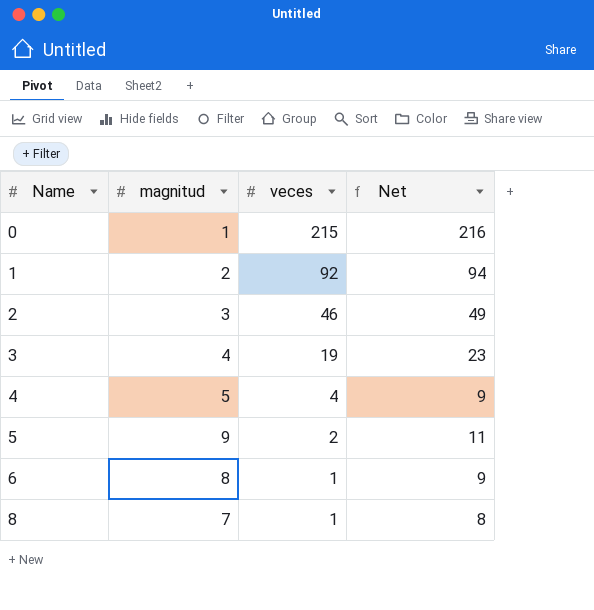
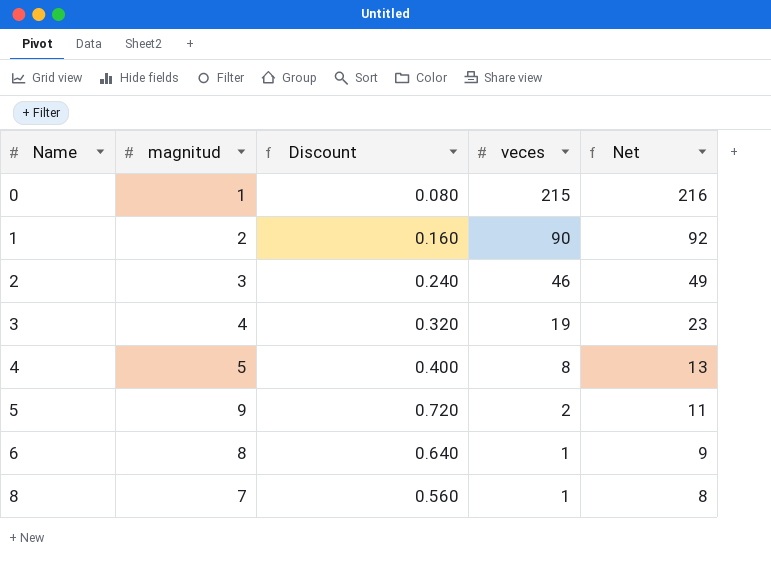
column Discount | formula: none -> [magnitud] * 0.08
1 | veces: 92 -> 90
1 | Net: 94 -> 92
4 | veces: 4 -> 8
4 | Net: 9 -> 13

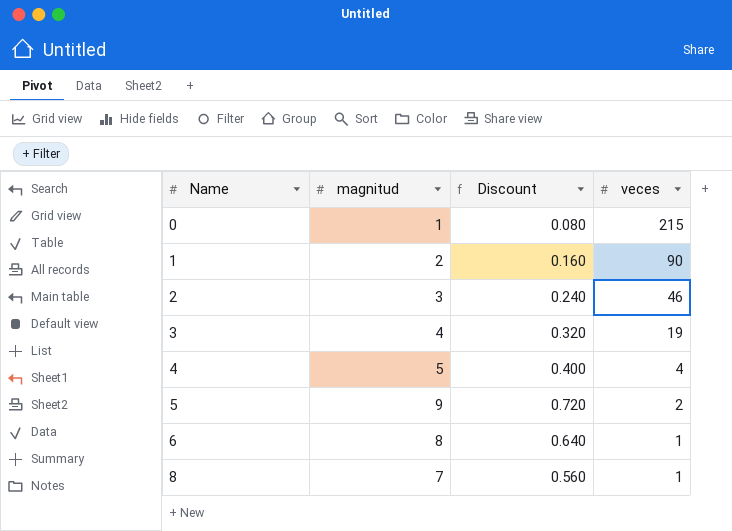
column Net | formula: [magnitud] + [veces] -> none
4 | veces: 8 -> 4

